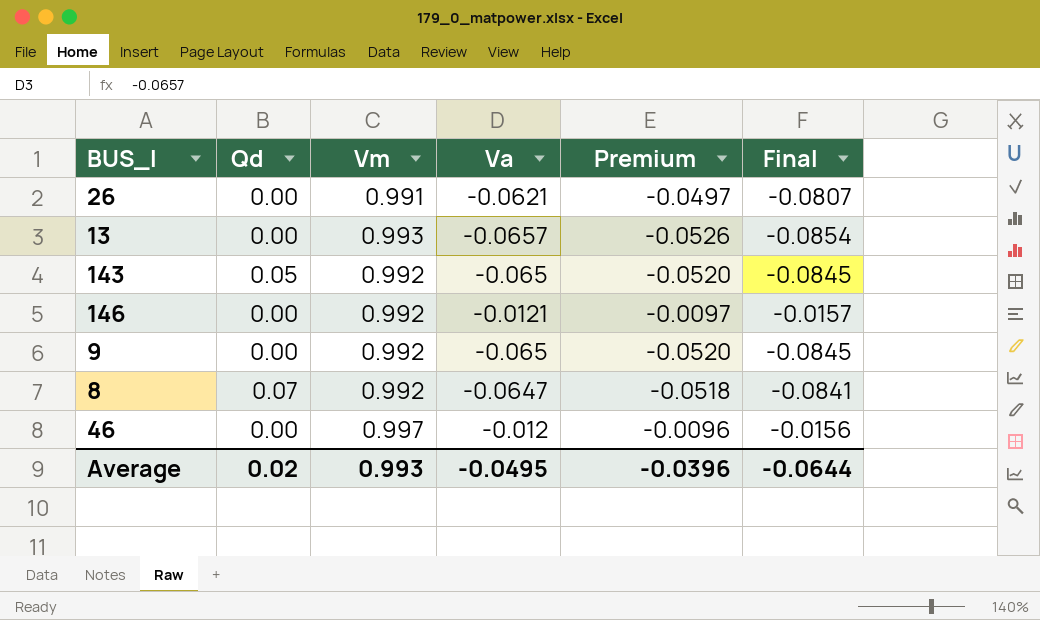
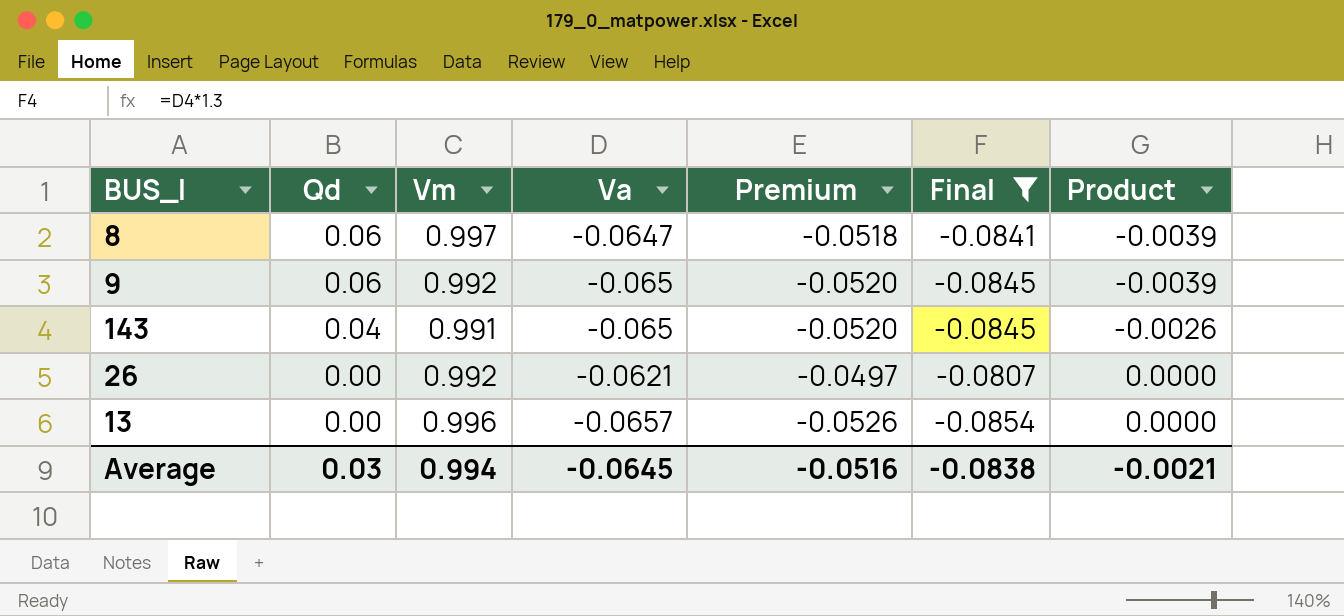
filter: none -> Final <= -0.0807
row order: none -> Qd descending
column Product | formula: none -> [Qd] * [Va]
8 | Qd: 0.07 -> 0.06
8 | Vm: 0.992 -> 0.997
9 | Qd: 0.00 -> 0.06
143 | Qd: 0.05 -> 0.04
143 | Vm: 0.992 -> 0.991
26 | Vm: 0.991 -> 0.992
13 | Vm: 0.993 -> 0.996
Average | Qd: 0.02 -> 0.03
Average | Vm: 0.993 -> 0.994
Average | Va: -0.0495 -> -0.0645
Average | Premium: -0.0396 -> -0.0516
Average | Final: -0.0644 -> -0.0838

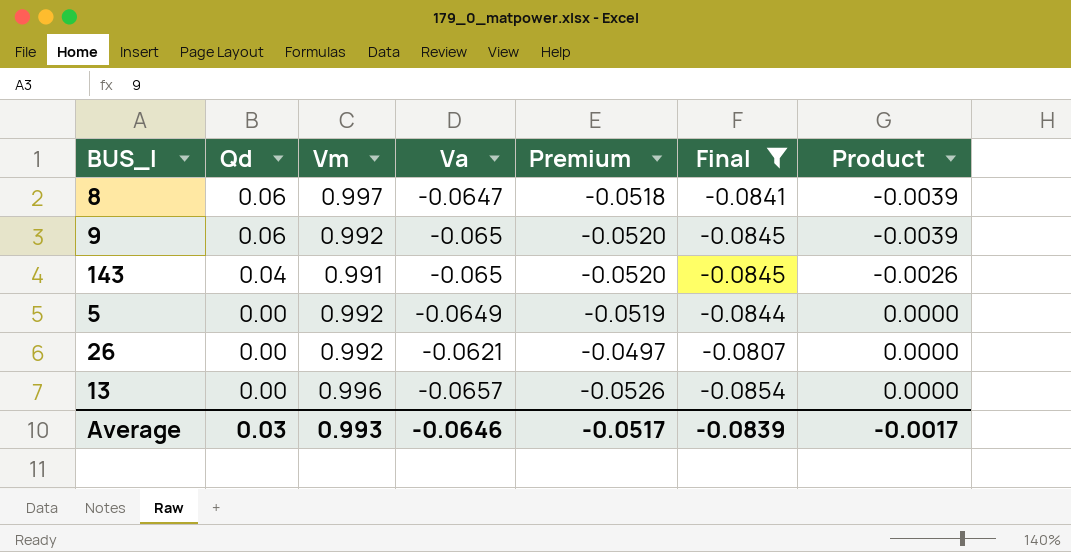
row 5: none -> 0.00 | 0.992 | -0.0649 | -0.0519 | -0.0844 | 0.0000
Average | Vm: 0.994 -> 0.993
Average | Va: -0.0645 -> -0.0646
Average | Premium: -0.0516 -> -0.0517
Average | Final: -0.0838 -> -0.0839
Average | Product: -0.0021 -> -0.0017

